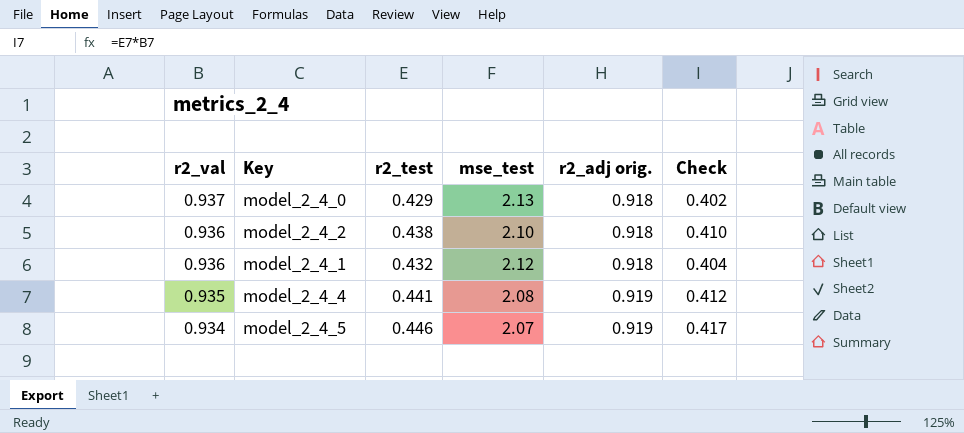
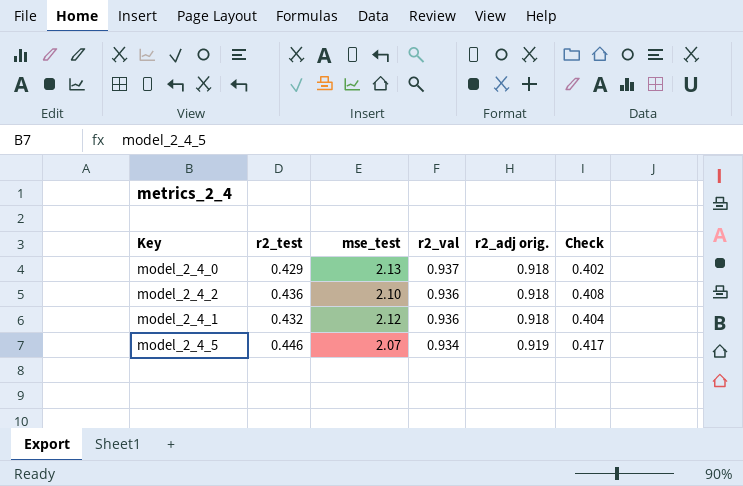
column r2_val | position: 1 -> 4
row model_2_4_4: 0.935 | 0.441 | 2.08 | 0.919 | 0.412 -> none
model_2_4_2 | r2_test: 0.438 -> 0.436
model_2_4_2 | Check: 0.410 -> 0.408

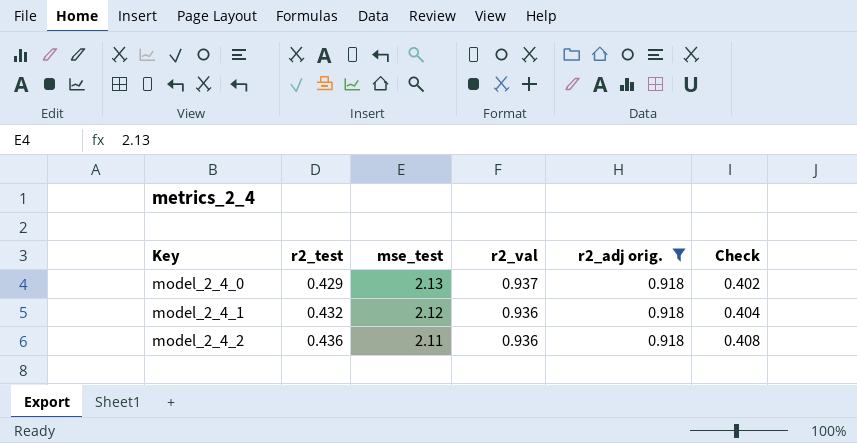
filter: none -> r2_adj orig. = 0.918
row order: r2_val descending -> Key ascending
model_2_4_2 | mse_test: 2.10 -> 2.11

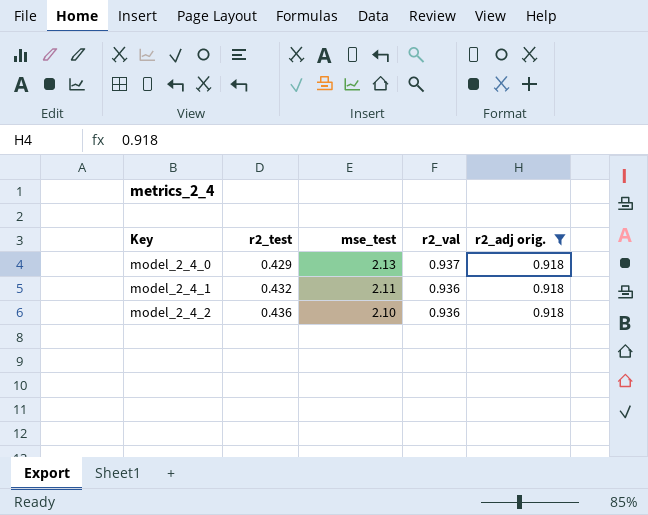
column Check | formula: [r2_test] * [r2_val] -> none
model_2_4_1 | mse_test: 2.12 -> 2.11
model_2_4_2 | mse_test: 2.11 -> 2.10

